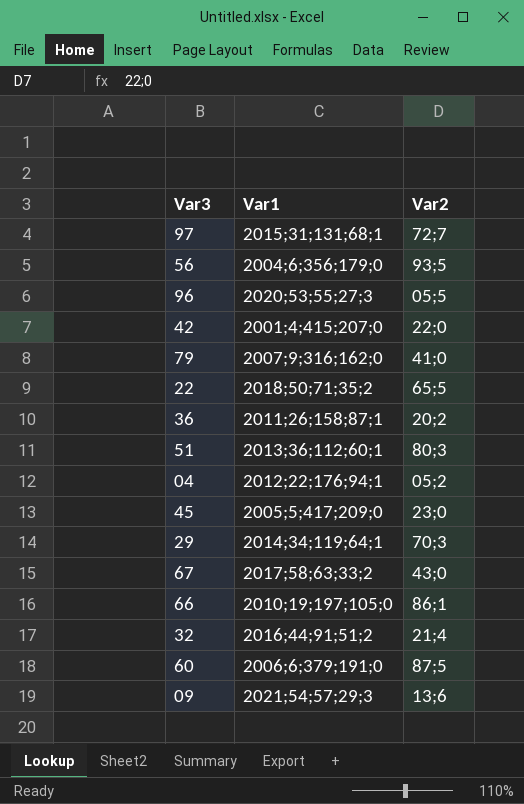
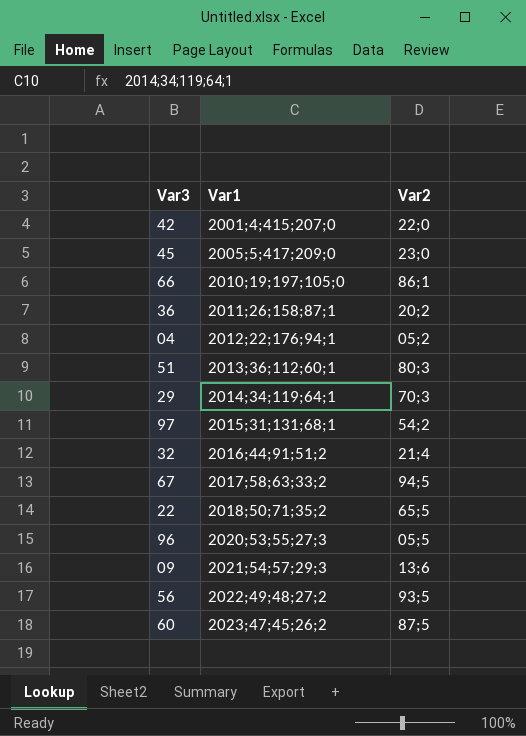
row order: none -> Var1 ascending
row 79: 2007;9;316;162;0 | 41;0 -> none
97 | Var2: 72;7 -> 54;2
67 | Var2: 43;0 -> 94;5
56 | Var1: 2004;6;356;179;0 -> 2022;49;48;27;2
60 | Var1: 2006;6;379;191;0 -> 2023;47;45;26;2

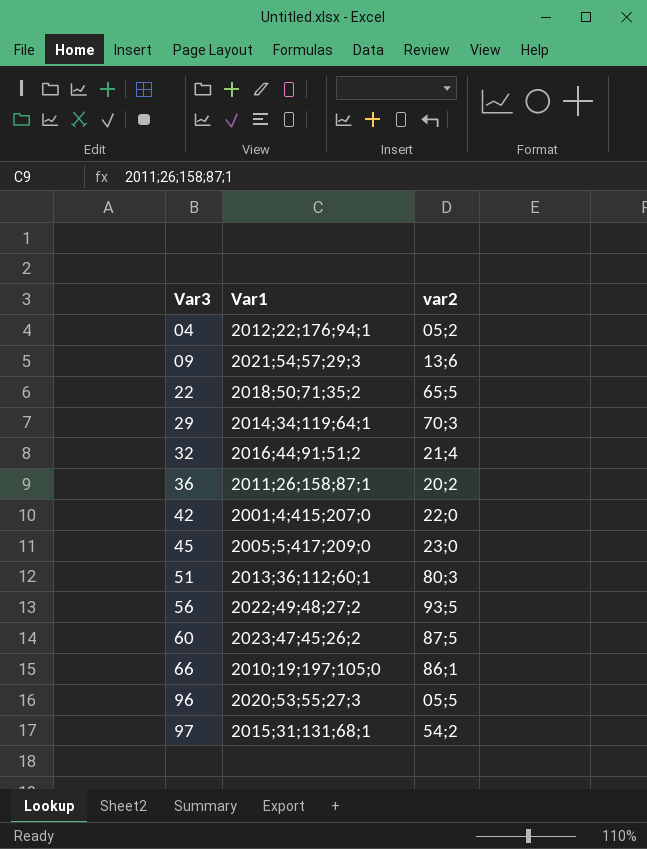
row order: Var1 ascending -> Var3 ascending
column name: Var2 -> var2
row 67: 2017;58;63;33;2 | 94;5 -> none

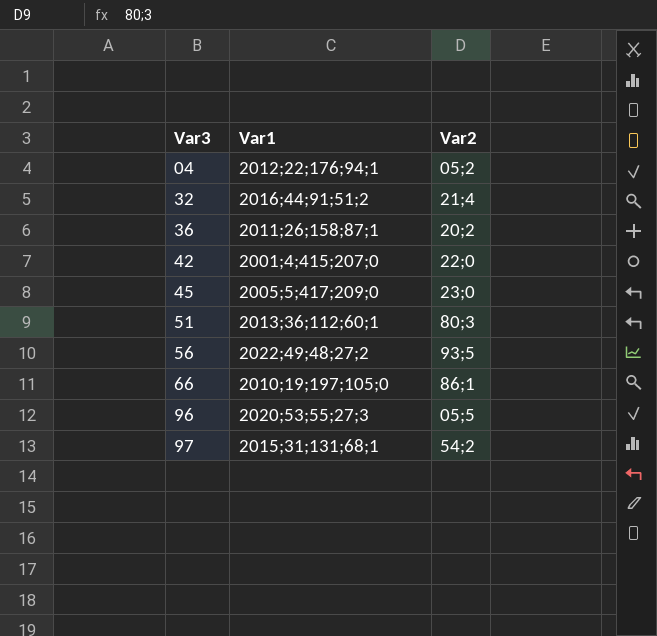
column name: var2 -> Var2
row 09: 2021;54;57;29;3 | 13;6 -> none
row 22: 2018;50;71;35;2 | 65;5 -> none
row 29: 2014;34;119;64;1 | 70;3 -> none
row 60: 2023;47;45;26;2 | 87;5 -> none

